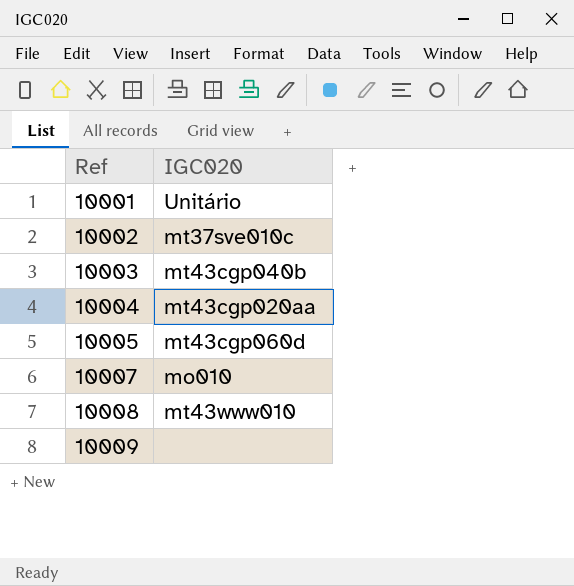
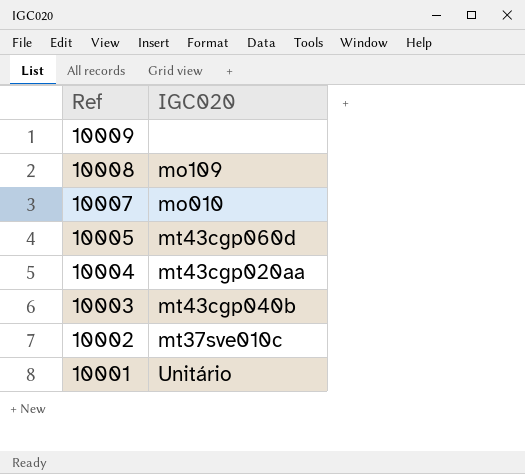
row order: Ref ascending -> Ref descending
10008 | IGC020: mt43www010 -> mo109

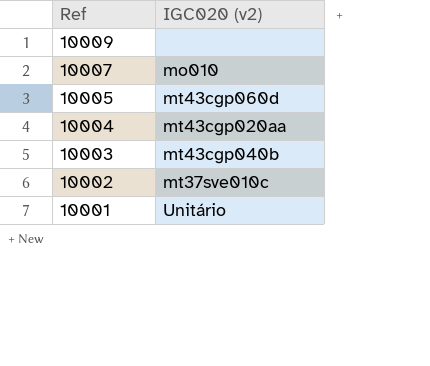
column name: IGC020 -> IGC020 (v2)
row 10008: mo109 -> none

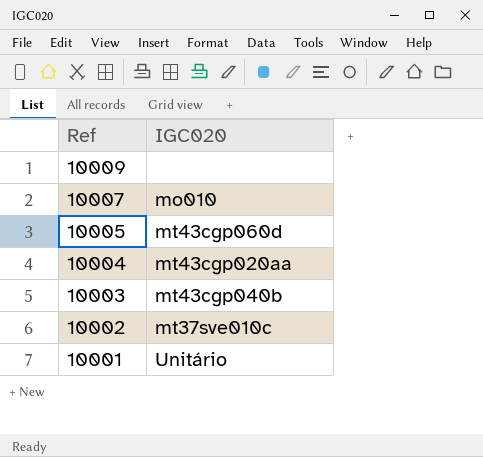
column name: IGC020 (v2) -> IGC020

